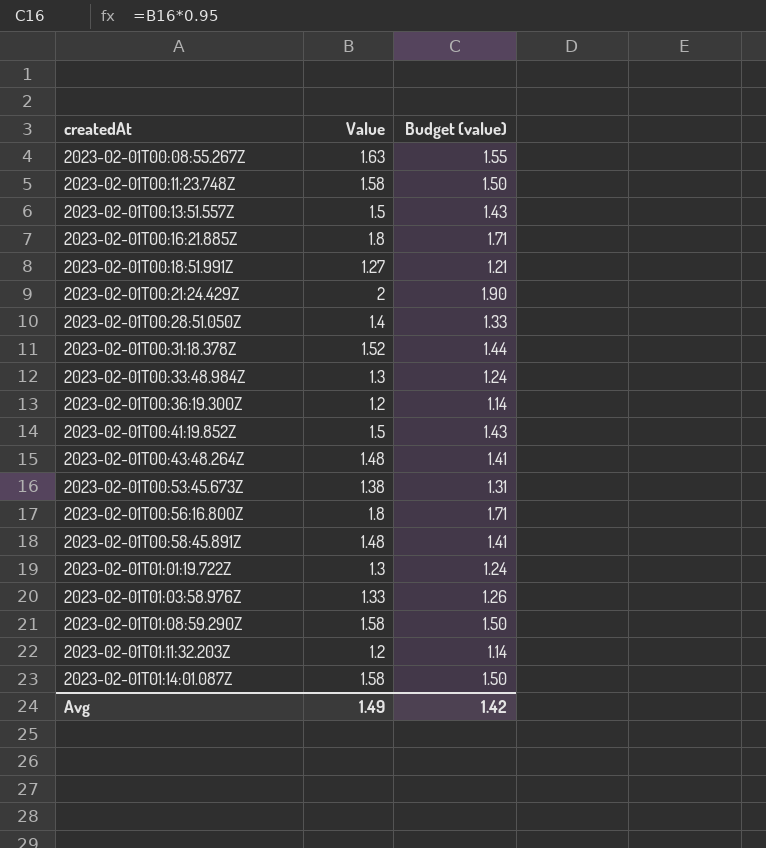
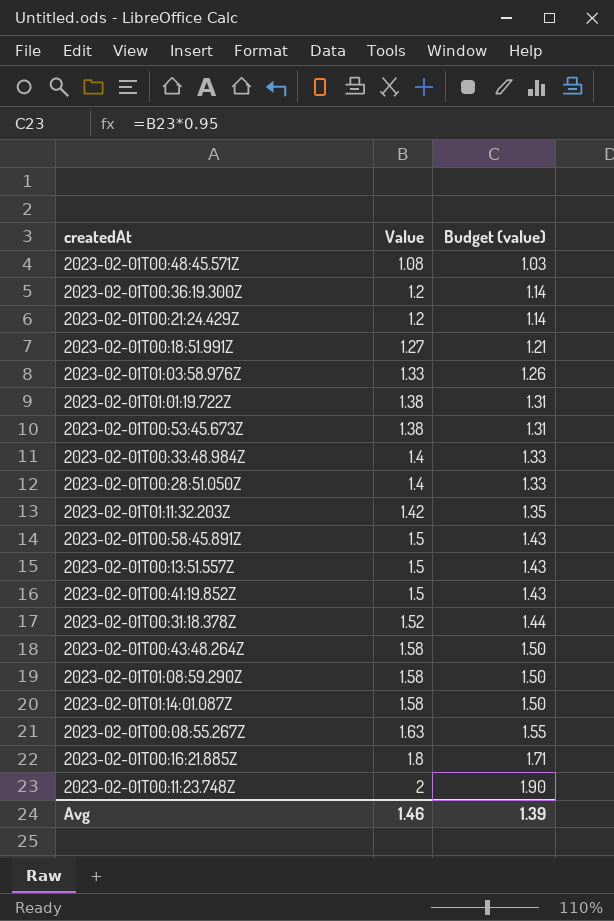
row order: createdAt ascending -> Value ascending
row 2023-02-01T00:56:16.800Z: 1.8 | 1.71 -> none
row 2023-02-01T00:48:45.571Z: none -> 1.08 | 1.03
2023-02-01T00:21:24.429Z | Value: 2 -> 1.2
2023-02-01T00:21:24.429Z | Budget (value): 1.90 -> 1.14
2023-02-01T01:01:19.722Z | Value: 1.3 -> 1.38
2023-02-01T01:01:19.722Z | Budget (value): 1.24 -> 1.31
2023-02-01T00:33:48.984Z | Value: 1.3 -> 1.4
2023-02-01T00:33:48.984Z | Budget (value): 1.24 -> 1.33
2023-02-01T01:11:32.203Z | Value: 1.2 -> 1.42
2023-02-01T01:11:32.203Z | Budget (value): 1.14 -> 1.35
2023-02-01T00:58:45.891Z | Value: 1.48 -> 1.5
2023-02-01T00:58:45.891Z | Budget (value): 1.41 -> 1.43
2023-02-01T00:43:48.264Z | Value: 1.48 -> 1.58
2023-02-01T00:43:48.264Z | Budget (value): 1.41 -> 1.50
2023-02-01T00:11:23.748Z | Value: 1.58 -> 2
2023-02-01T00:11:23.748Z | Budget (value): 1.50 -> 1.90
Avg | Value: 1.49 -> 1.46
Avg | Budget (value): 1.42 -> 1.39

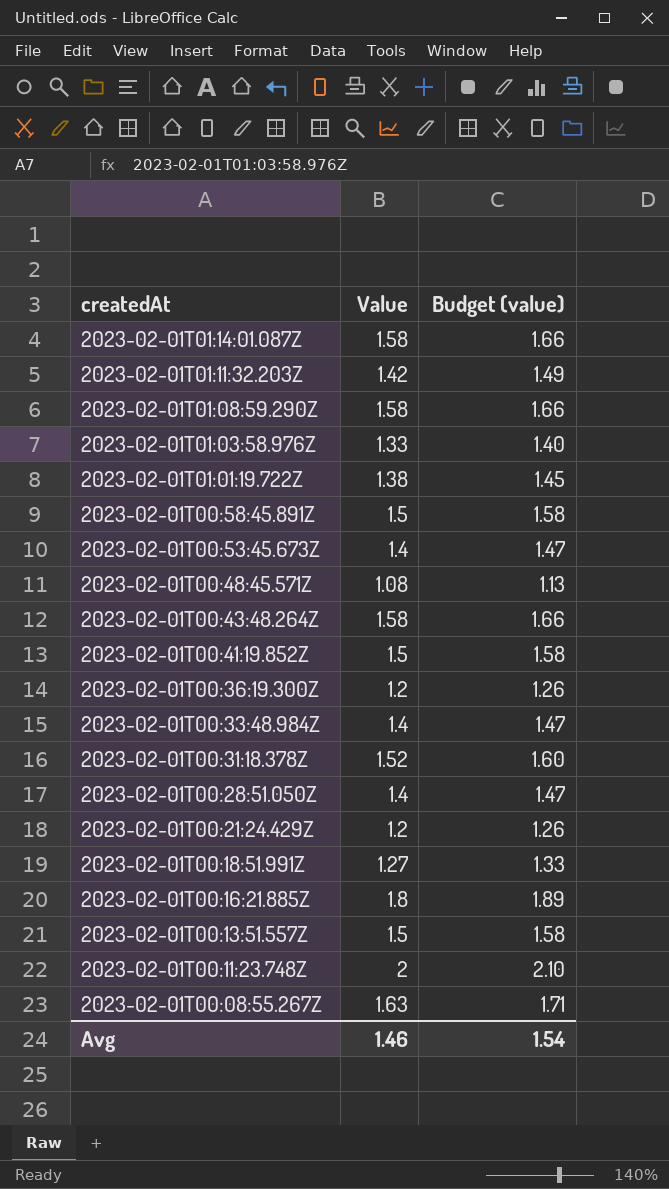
row order: Value ascending -> createdAt descending
column Budget (value) | formula: [Value] * 0.95 -> [Value] * 1.05
2023-02-01T00:53:45.673Z | Value: 1.38 -> 1.4
Avg | Budget (value): 1.39 -> 1.54

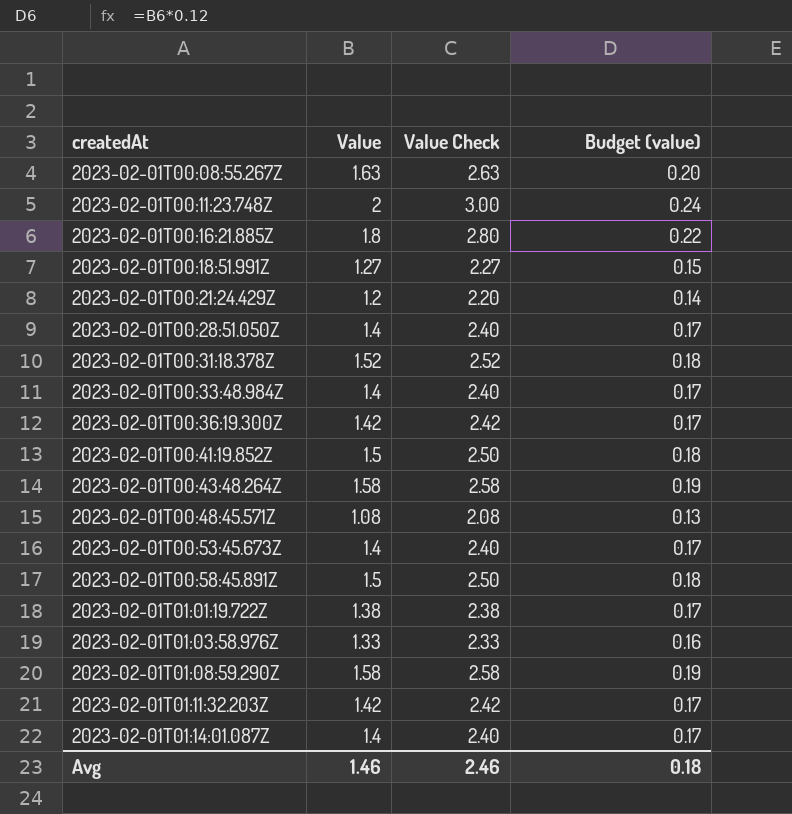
row order: createdAt descending -> createdAt ascending
column Value Check | formula: none -> [Value] + 1
column Budget (value) | formula: [Value] * 1.05 -> [Value] * 0.12
row 2023-02-01T00:13:51.557Z: 1.5 | 1.58 -> none
2023-02-01T00:36:19.300Z | Value: 1.2 -> 1.42
2023-02-01T01:14:01.087Z | Value: 1.58 -> 1.4
Avg | Budget (value): 1.54 -> 0.18

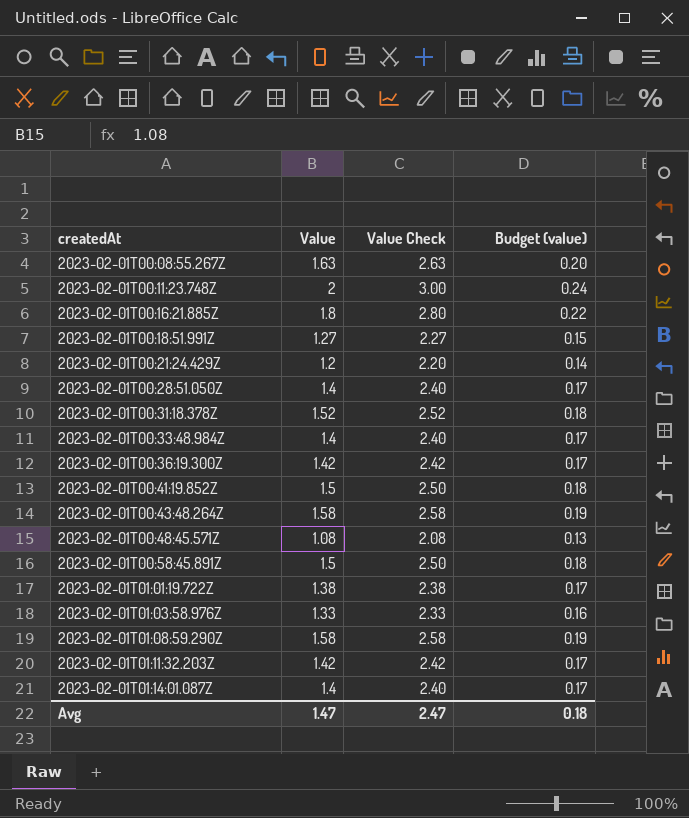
row 2023-02-01T00:53:45.673Z: 1.4 | 2.40 | 0.17 -> none
Avg | Value: 1.46 -> 1.47
Avg | Value Check: 2.46 -> 2.47

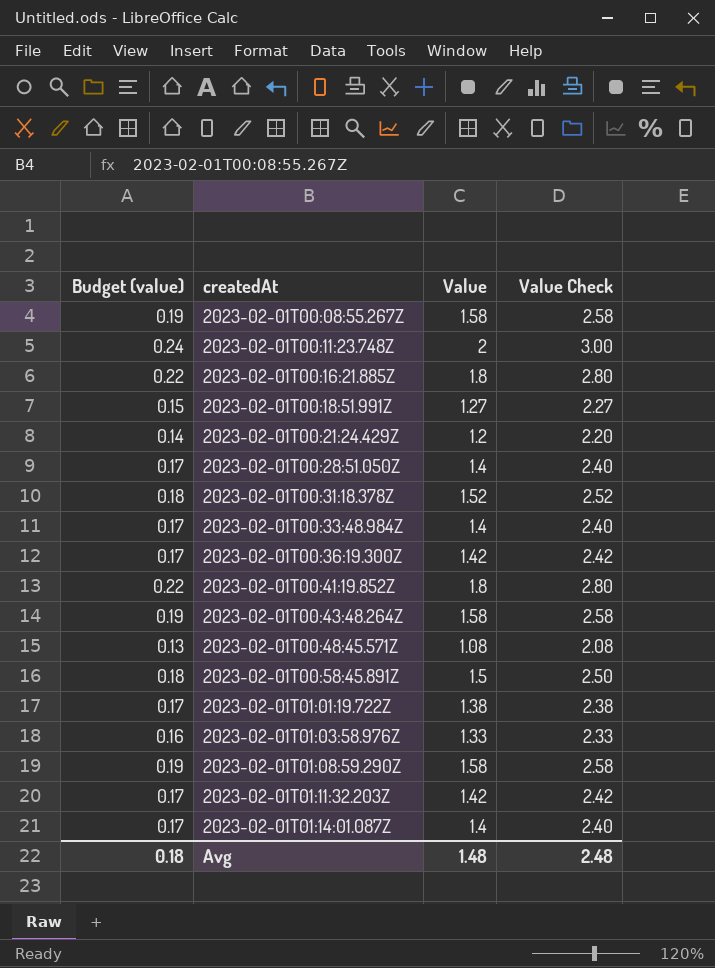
column Budget (value) | position: 4 -> 1
2023-02-01T00:08:55.267Z | Budget (value): 0.20 -> 0.19
2023-02-01T00:08:55.267Z | Value: 1.63 -> 1.58
2023-02-01T00:08:55.267Z | Value Check: 2.63 -> 2.58
2023-02-01T00:41:19.852Z | Budget (value): 0.18 -> 0.22
2023-02-01T00:41:19.852Z | Value: 1.5 -> 1.8
2023-02-01T00:41:19.852Z | Value Check: 2.50 -> 2.80
Avg | Value: 1.47 -> 1.48
Avg | Value Check: 2.47 -> 2.48

